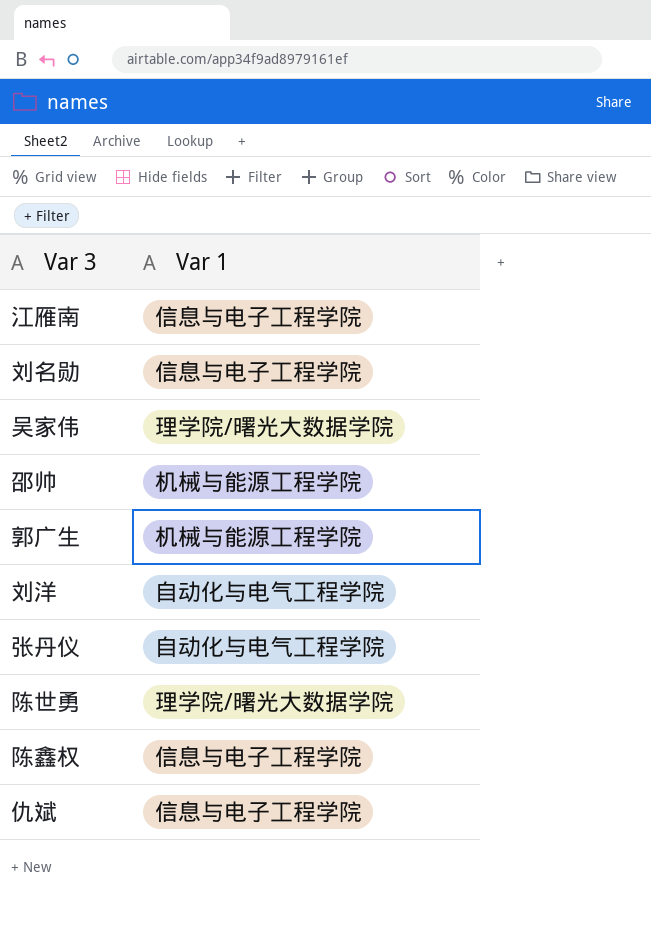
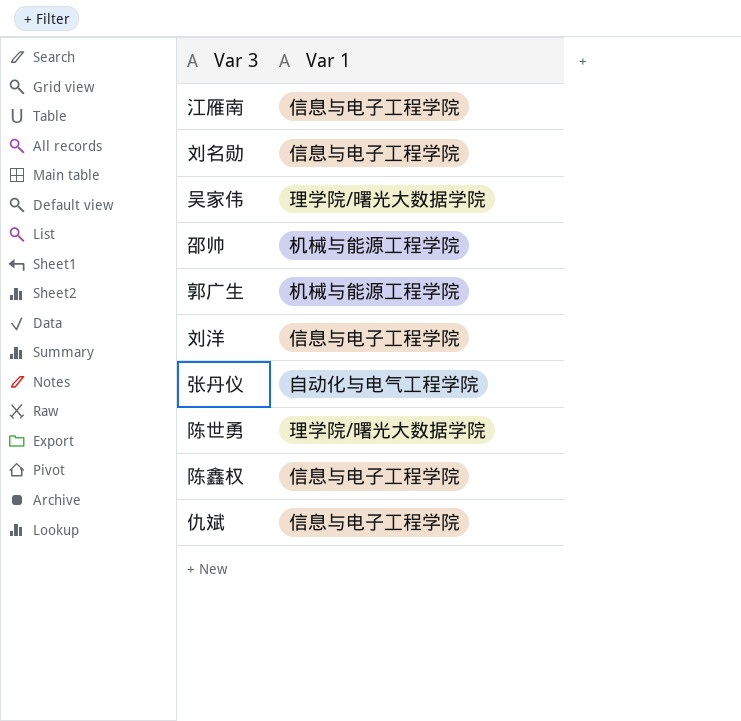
刘洋 | Var 1: 自动化与电气工程学院 -> 信息与电子工程学院

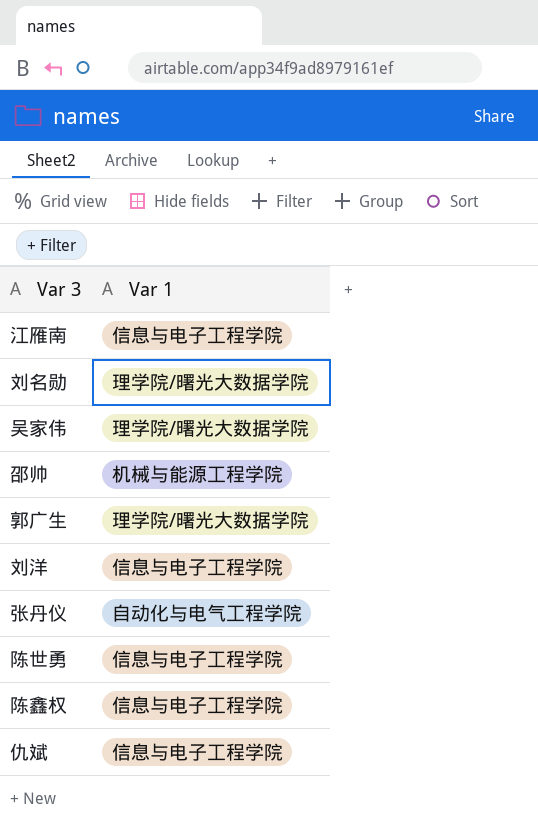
刘名勋 | Var 1: 信息与电子工程学院 -> 理学院/曙光大数据学院
郭广生 | Var 1: 机械与能源工程学院 -> 理学院/曙光大数据学院
陈世勇 | Var 1: 理学院/曙光大数据学院 -> 信息与电子工程学院

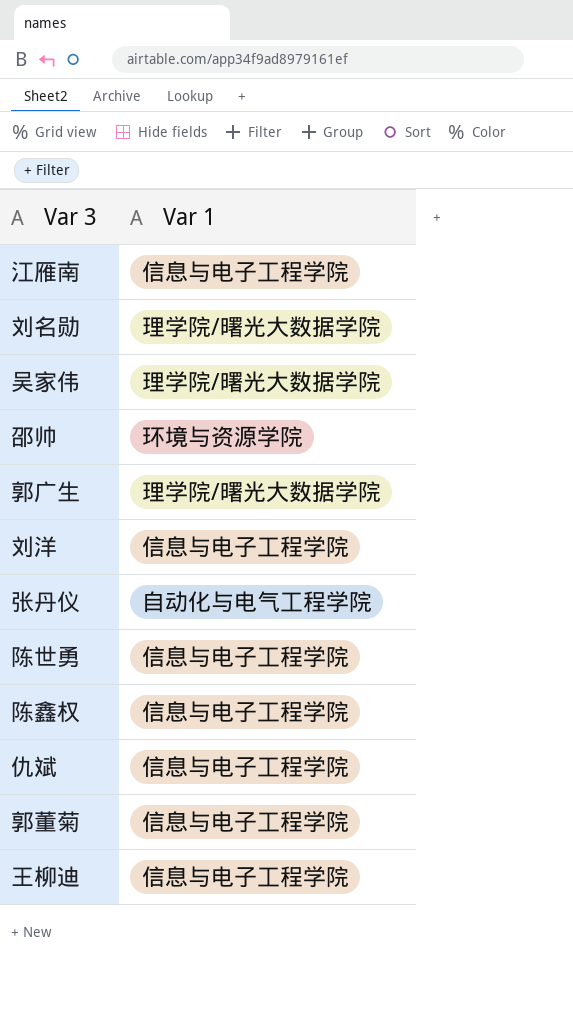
邵帅 | Var 1: 机械与能源工程学院 -> 环境与资源学院
row 郭董菊: none -> 信息与电子工程学院
row 王柳迪: none -> 信息与电子工程学院

